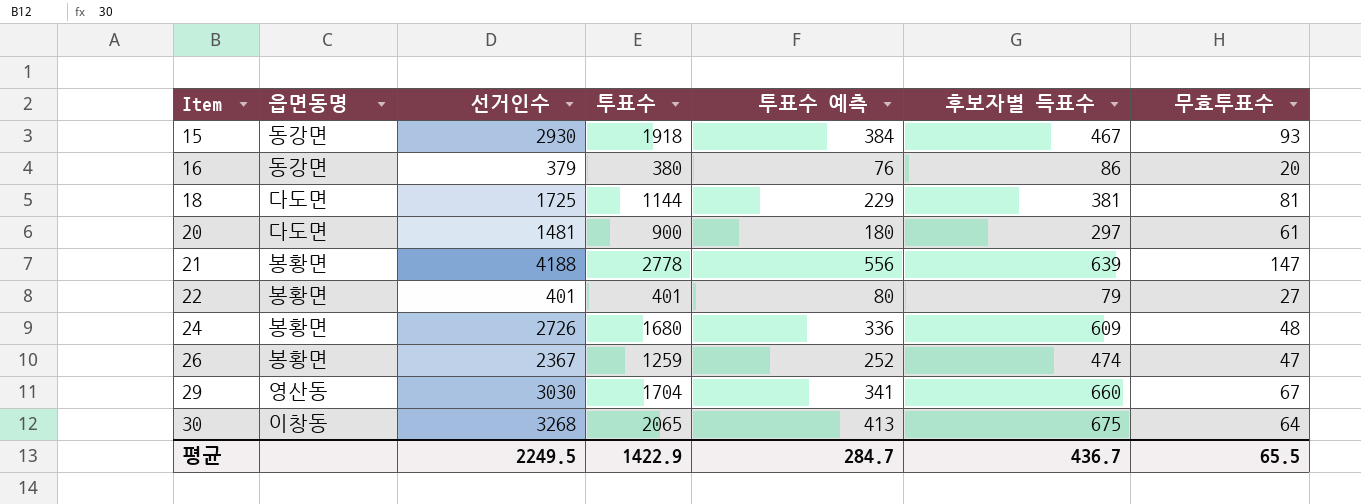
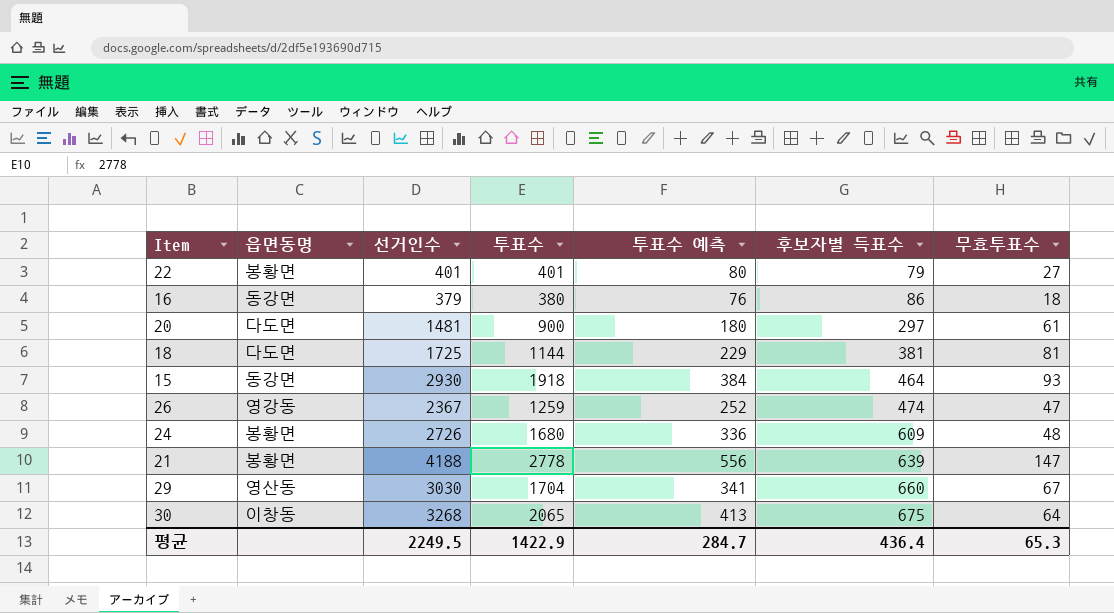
row order: Item ascending -> 후보자별 득표수 ascending
16 | 무효투표수: 20 -> 18
15 | 후보자별 득표수: 467 -> 464
26 | 읍면동명: 봉황면 -> 영강동
평균 | 후보자별 득표수: 436.7 -> 436.4
평균 | 무효투표수: 65.5 -> 65.3

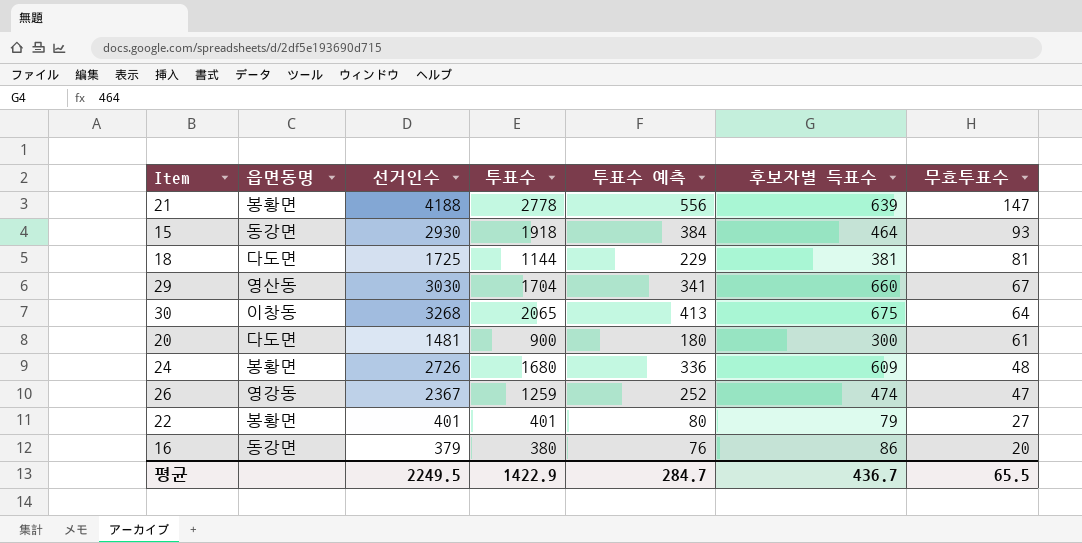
row order: 후보자별 득표수 ascending -> 무효투표수 descending
20 | 후보자별 득표수: 297 -> 300
16 | 무효투표수: 18 -> 20
평균 | 후보자별 득표수: 436.4 -> 436.7
평균 | 무효투표수: 65.3 -> 65.5

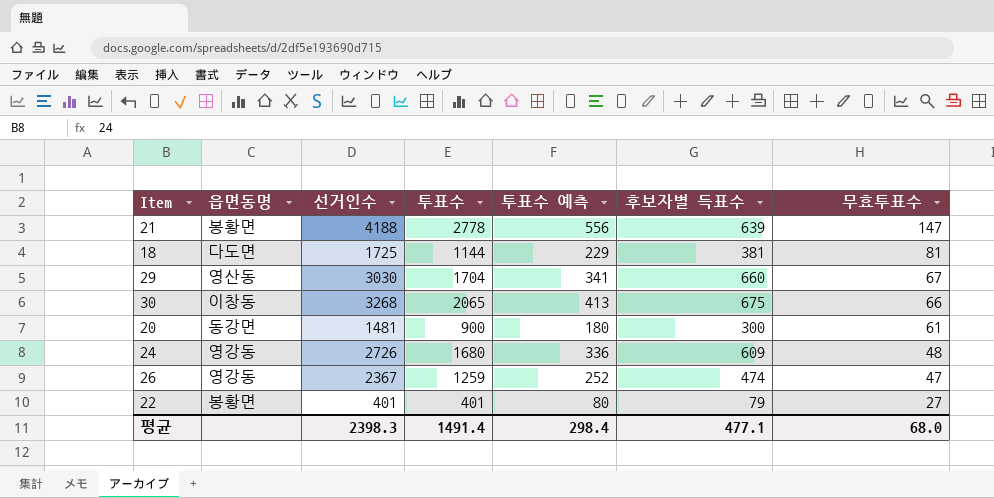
row 15: 동강면 | 2930 | 1918 | 384 | 464 | 93 -> none
row 16: 동강면 | 379 | 380 | 76 | 86 | 20 -> none
30 | 무효투표수: 64 -> 66
20 | 읍면동명: 다도면 -> 동강면
24 | 읍면동명: 봉황면 -> 영강동
평균 | 선거인수: 2249.5 -> 2398.3
평균 | 투표수: 1422.9 -> 1491.4
평균 | 투표수 예측: 284.7 -> 298.4
평균 | 후보자별 득표수: 436.7 -> 477.1
평균 | 무효투표수: 65.5 -> 68.0

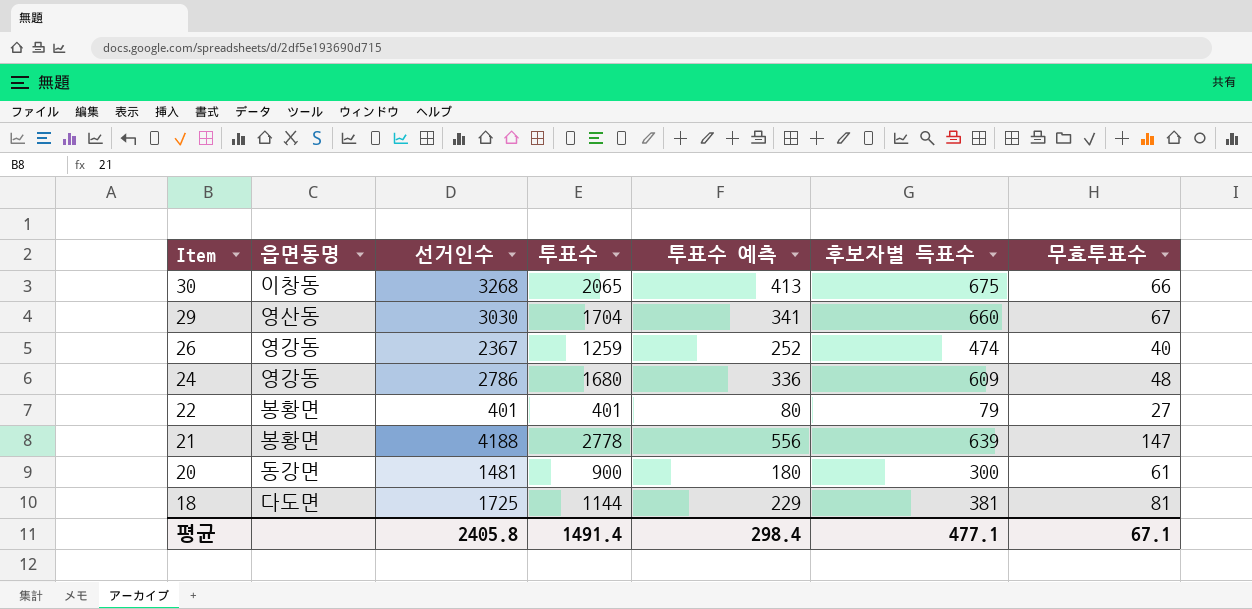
row order: 무효투표수 descending -> Item descending
26 | 무효투표수: 47 -> 40
24 | 선거인수: 2726 -> 2786
평균 | 선거인수: 2398.3 -> 2405.8
평균 | 무효투표수: 68.0 -> 67.1

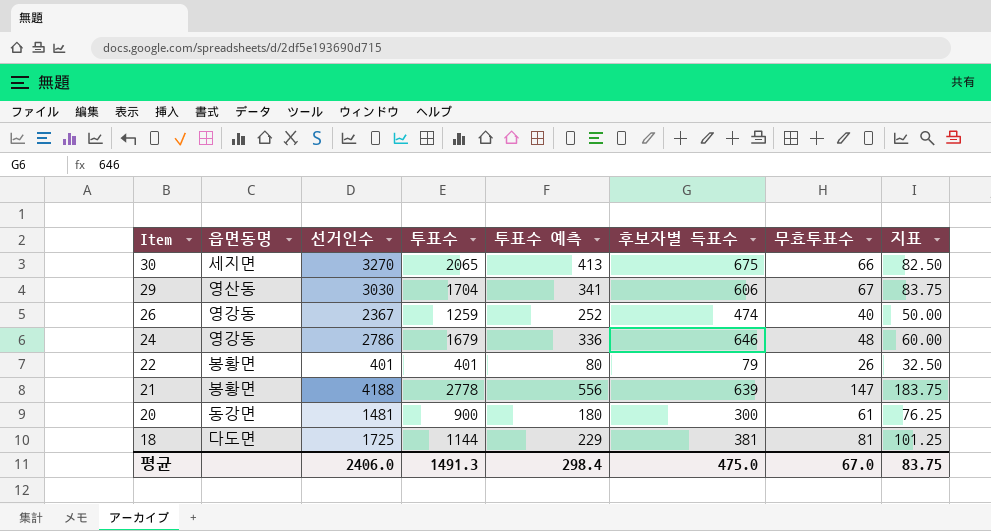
column 지표 | formula: none -> [무효투표수] * 1.25
30 | 읍면동명: 이창동 -> 세지면
30 | 선거인수: 3268 -> 3270
29 | 후보자별 득표수: 660 -> 606
24 | 투표수: 1680 -> 1679
24 | 후보자별 득표수: 609 -> 646
22 | 무효투표수: 27 -> 26
평균 | 선거인수: 2405.8 -> 2406.0
평균 | 투표수: 1491.4 -> 1491.3
평균 | 후보자별 득표수: 477.1 -> 475.0
평균 | 무효투표수: 67.1 -> 67.0

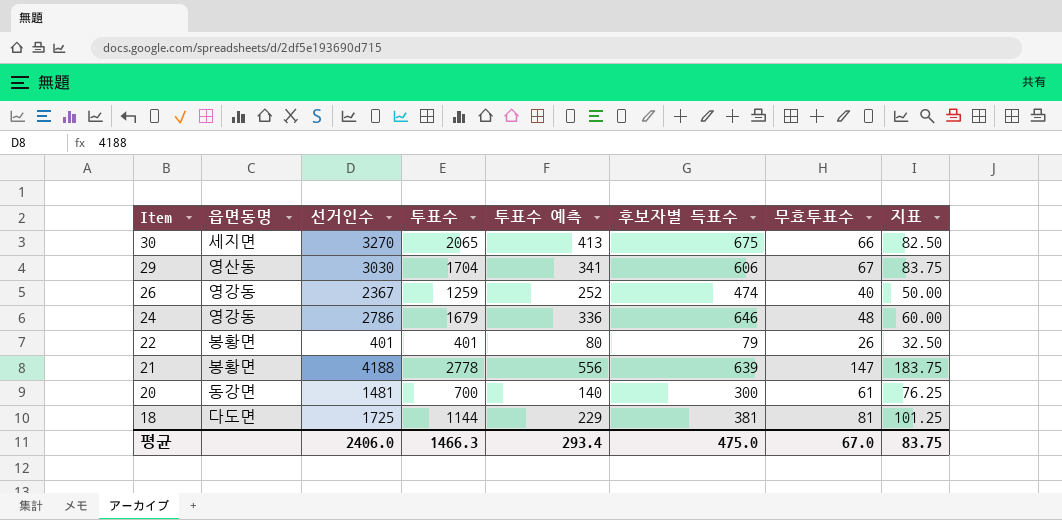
20 | 투표수: 900 -> 700
20 | 투표수 예측: 180 -> 140
평균 | 투표수: 1491.3 -> 1466.3
평균 | 투표수 예측: 298.4 -> 293.4

